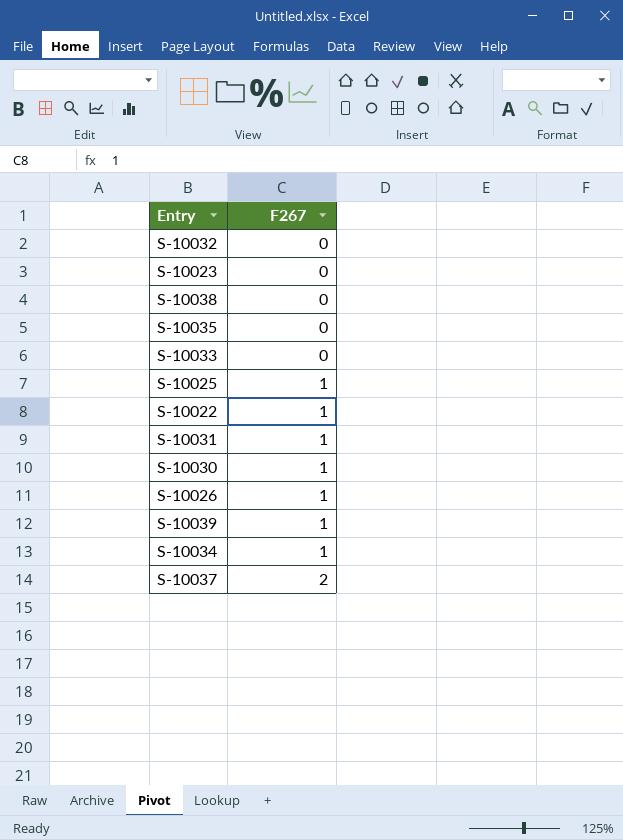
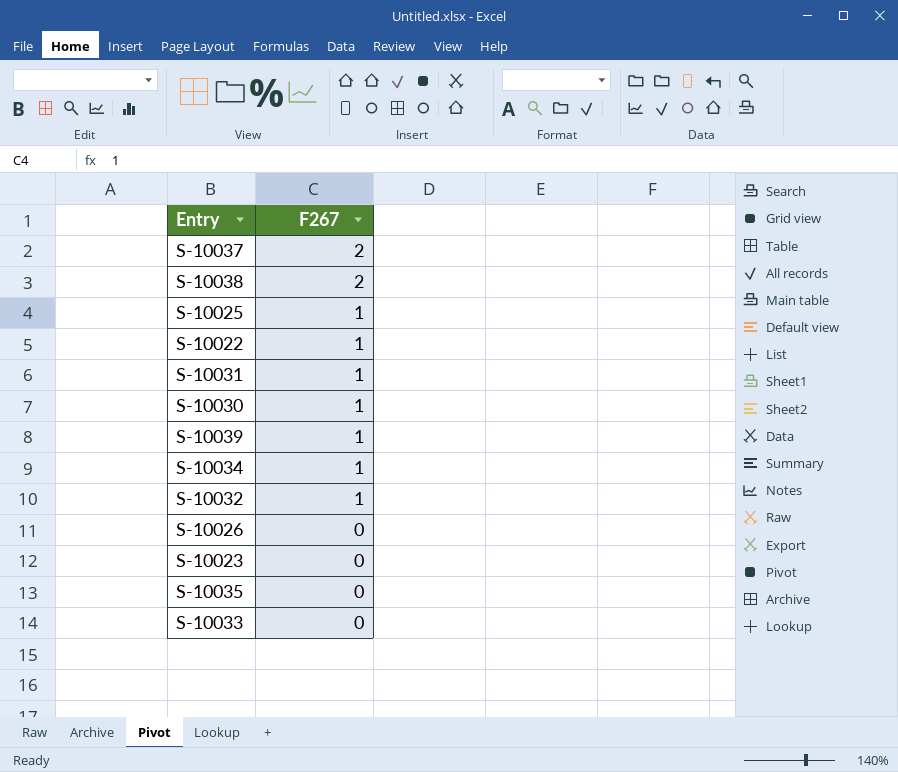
row order: F267 ascending -> F267 descending
S-10038 | F267: 0 -> 2
S-10032 | F267: 0 -> 1
S-10026 | F267: 1 -> 0

